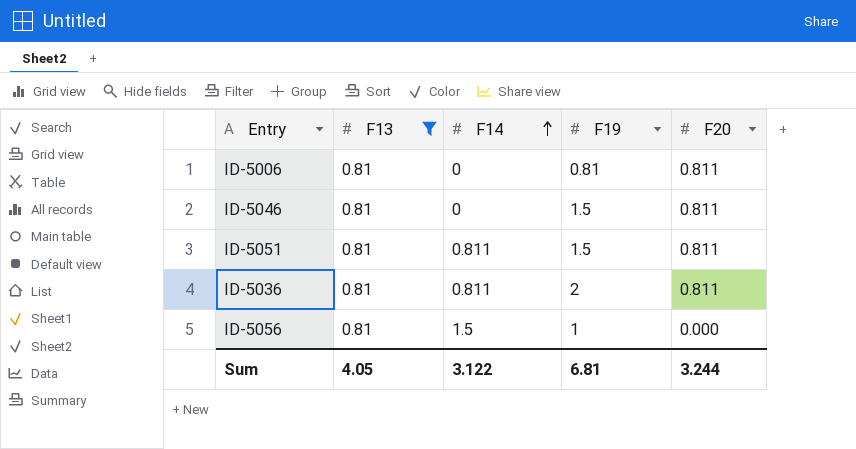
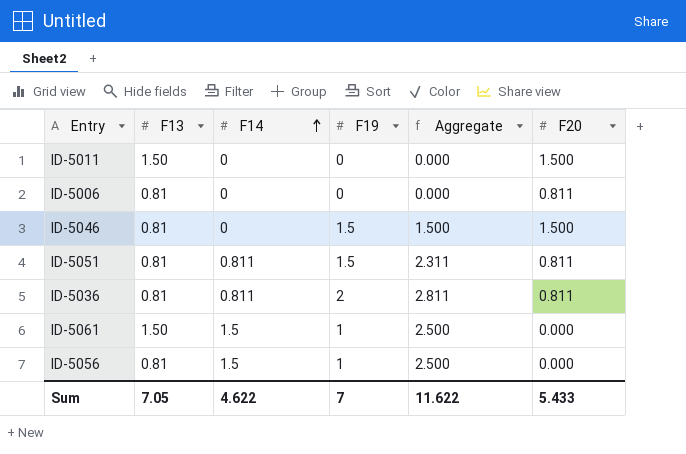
filter: F13 = 0.81 -> none
column Aggregate | formula: none -> [F14] + [F19]
ID-5006 | F19: 0.81 -> 0
ID-5046 | F20: 0.811 -> 1.500
Sum | F13: 4.05 -> 7.05
Sum | F14: 3.122 -> 4.622
Sum | F19: 6.81 -> 7
Sum | F20: 3.244 -> 5.433

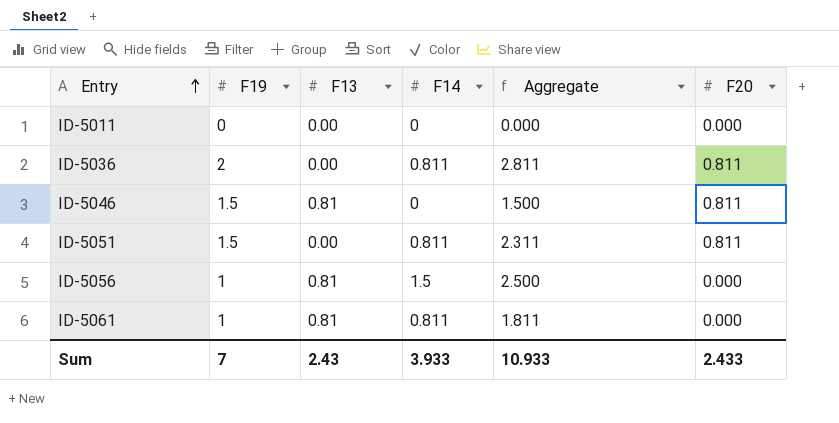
row order: F14 ascending -> Entry ascending
column F19 | position: 4 -> 2
row ID-5006: 0.81 | 0 | 0 | 0.000 | 0.811 -> none
ID-5011 | F13: 1.50 -> 0.00
ID-5011 | F20: 1.500 -> 0.000
ID-5036 | F13: 0.81 -> 0.00
ID-5046 | F20: 1.500 -> 0.811
ID-5051 | F13: 0.81 -> 0.00
ID-5061 | F13: 1.50 -> 0.81
ID-5061 | F14: 1.5 -> 0.811
ID-5061 | Aggregate: 2.500 -> 1.811
Sum | F13: 7.05 -> 2.43
Sum | F14: 4.622 -> 3.933
Sum | Aggregate: 11.622 -> 10.933
Sum | F20: 5.433 -> 2.433

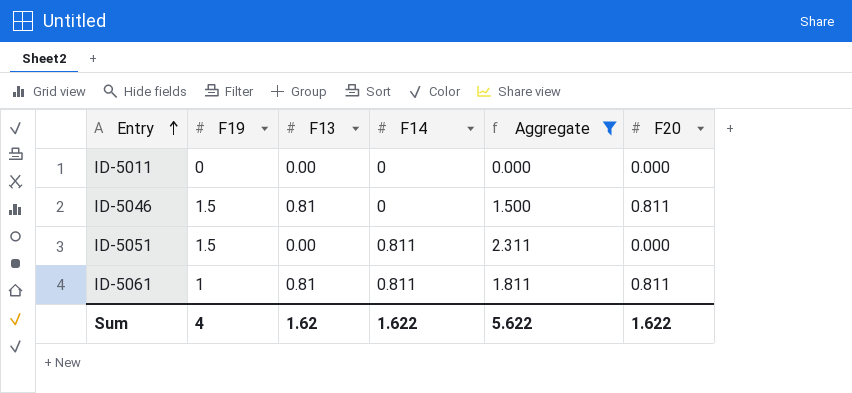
filter: none -> Aggregate <= 2.311
ID-5051 | F20: 0.811 -> 0.000
ID-5061 | F20: 0.000 -> 0.811
Sum | F19: 7 -> 4
Sum | F13: 2.43 -> 1.62
Sum | F14: 3.933 -> 1.622
Sum | Aggregate: 10.933 -> 5.622
Sum | F20: 2.433 -> 1.622

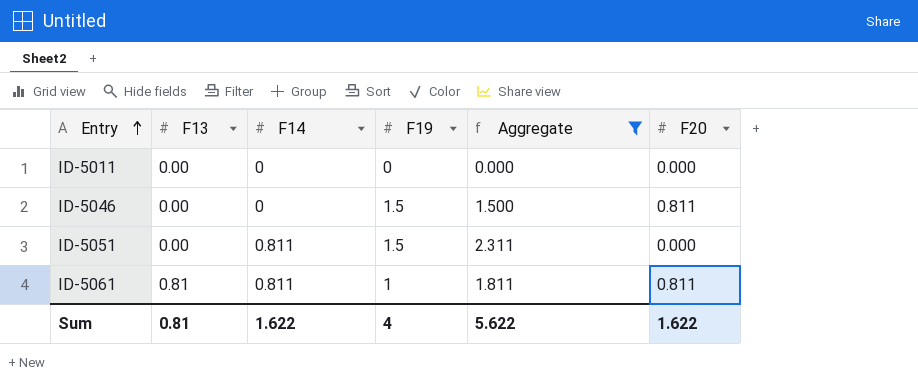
column F19 | position: 2 -> 4
ID-5046 | F13: 0.81 -> 0.00
Sum | F13: 1.62 -> 0.81

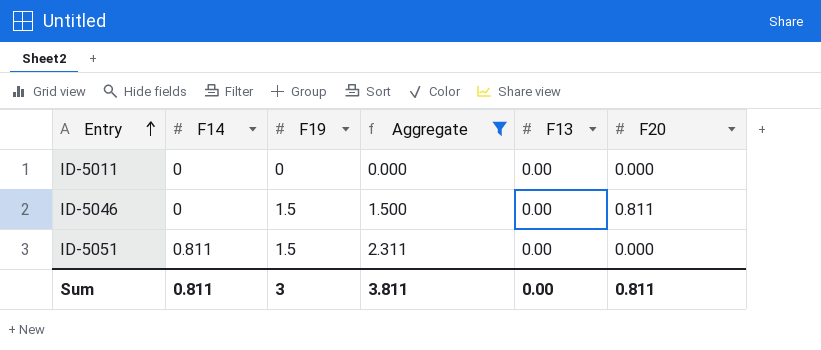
column F13 | position: 2 -> 5
row ID-5061: 0.81 | 0.811 | 1 | 1.811 | 0.811 -> none
Sum | F14: 1.622 -> 0.811
Sum | F19: 4 -> 3
Sum | Aggregate: 5.622 -> 3.811
Sum | F13: 0.81 -> 0.00
Sum | F20: 1.622 -> 0.811

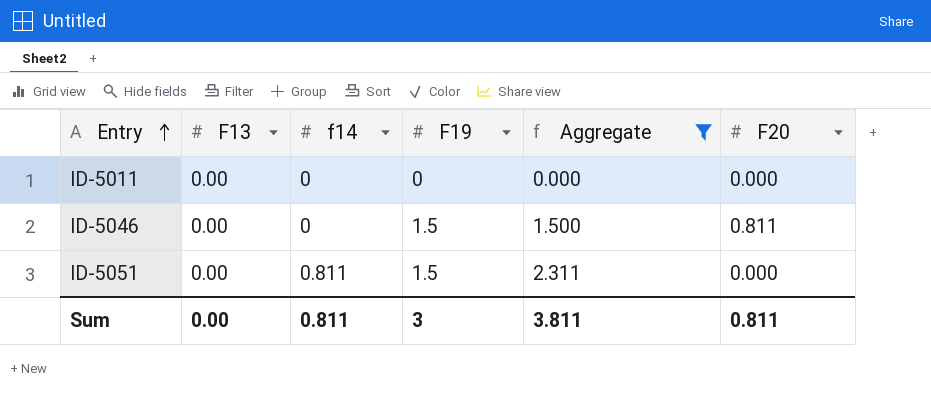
column F13 | position: 5 -> 2
column name: F14 -> f14

